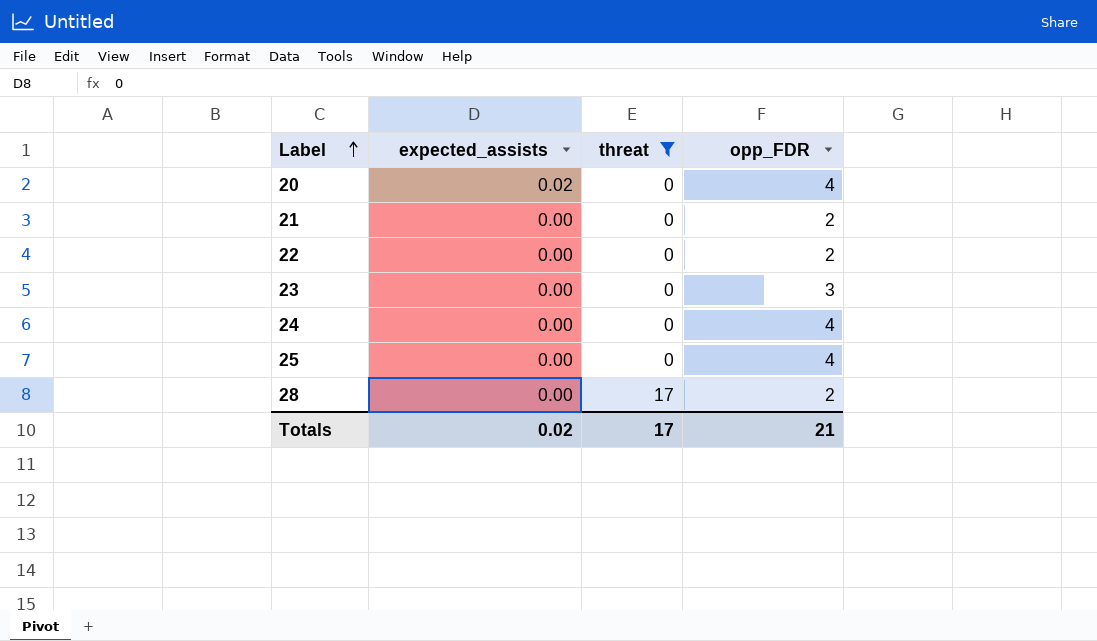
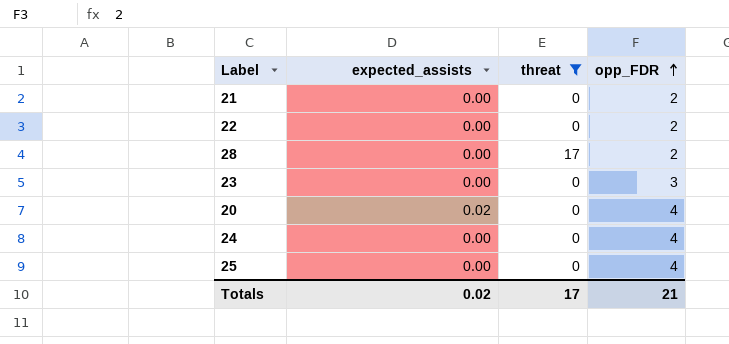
row order: Label ascending -> opp_FDR ascending

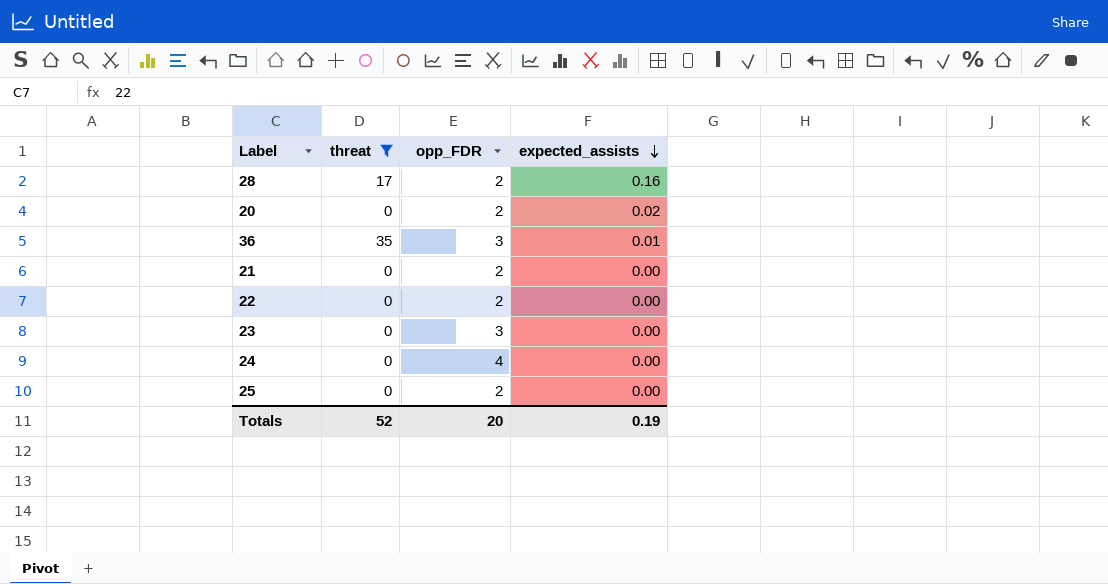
row order: opp_FDR ascending -> expected_assists descending
column expected_assists | position: 2 -> 4
28 | expected_assists: 0.00 -> 0.16
20 | opp_FDR: 4 -> 2
row 36: none -> 35 | 3 | 0.01
25 | opp_FDR: 4 -> 2
Totals | threat: 17 -> 52
Totals | opp_FDR: 21 -> 20
Totals | expected_assists: 0.02 -> 0.19

